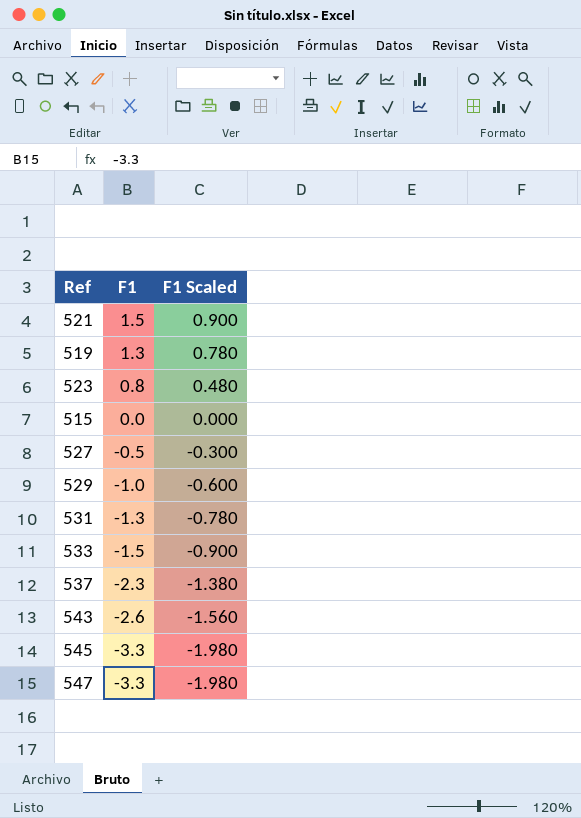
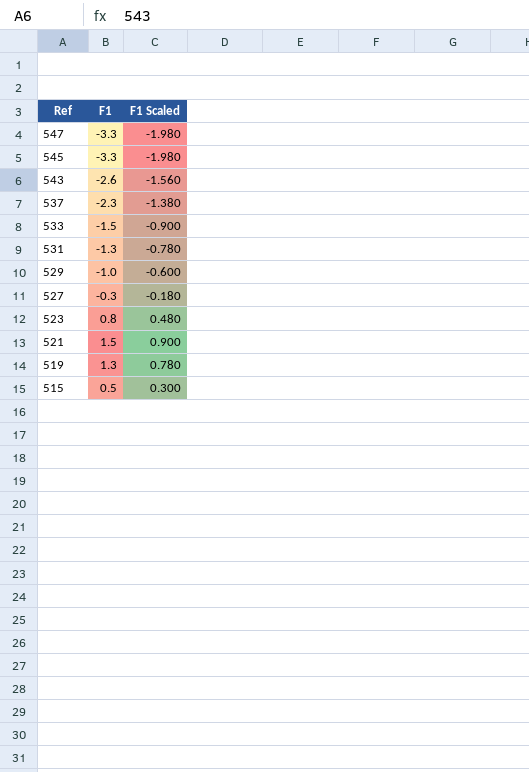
row order: F1 descending -> Ref descending
527 | F1: -0.5 -> -0.3
527 | F1 Scaled: -0.300 -> -0.180
515 | F1: 0.0 -> 0.5
515 | F1 Scaled: 0.000 -> 0.300

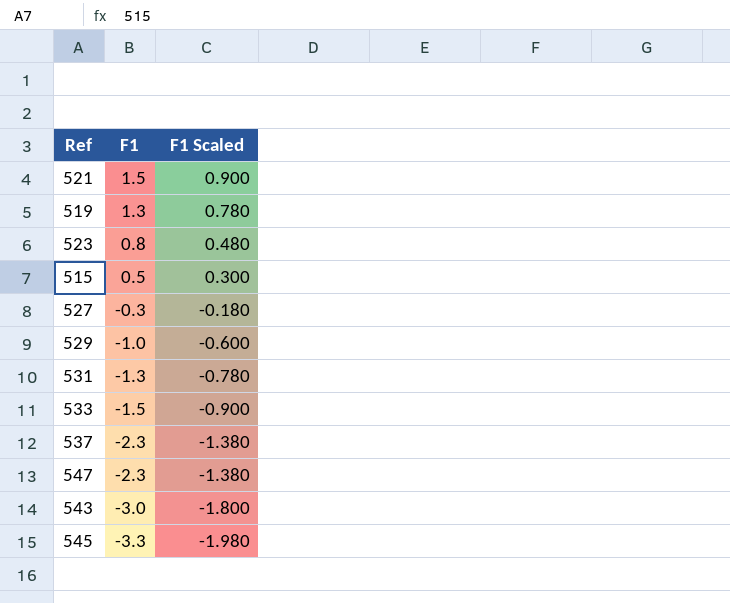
row order: Ref descending -> F1 descending
547 | F1: -3.3 -> -2.3
547 | F1 Scaled: -1.980 -> -1.380
543 | F1: -2.6 -> -3.0
543 | F1 Scaled: -1.560 -> -1.800

